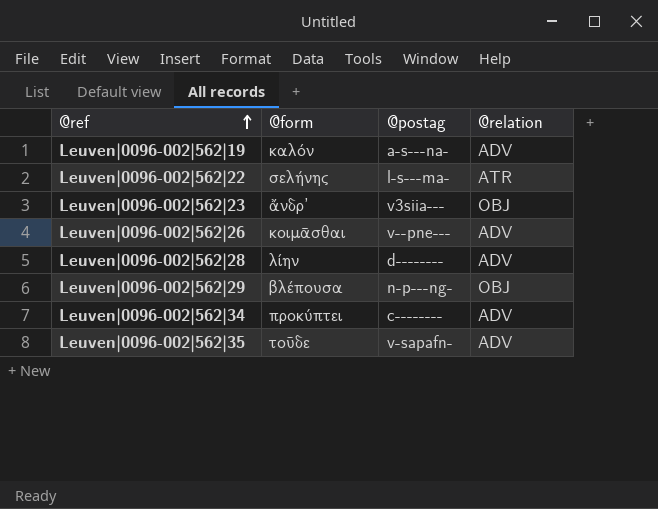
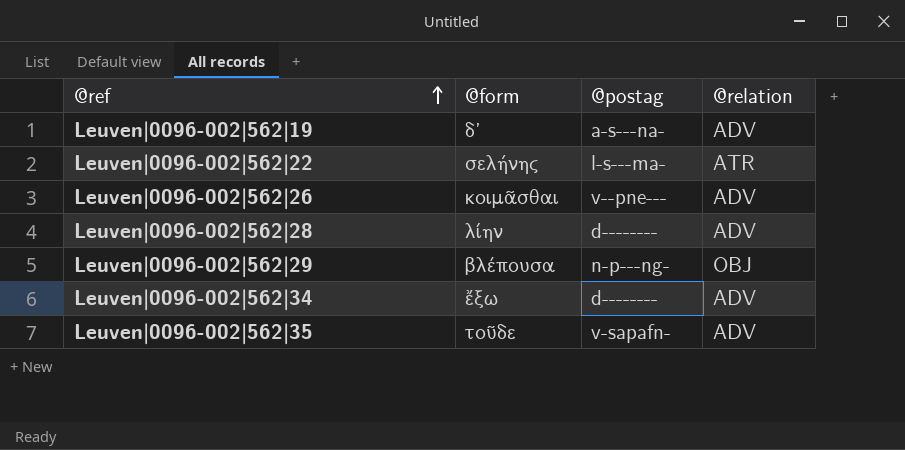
row Leuven|0096-002|562|23: ἄνδρʼ | v3siia--- | OBJ -> none
Leuven|0096-002|562|19 | @form: καλόν -> δʼ
Leuven|0096-002|562|34 | @form: προκύπτει -> ἔξω
Leuven|0096-002|562|34 | @postag: c-------- -> d--------

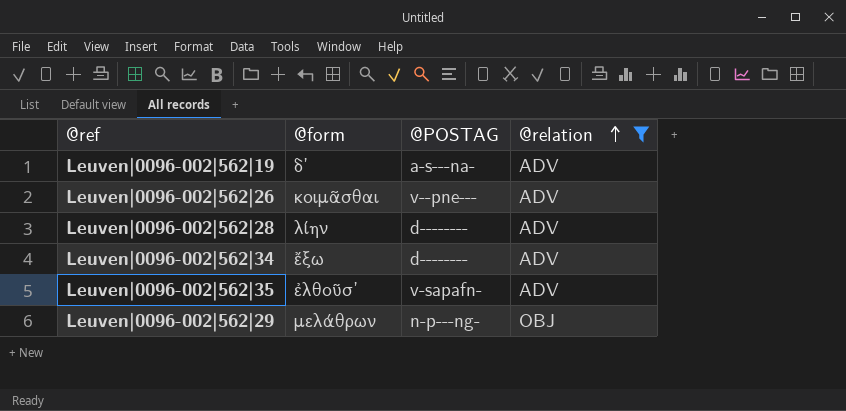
filter: none -> @relation != ATR
row order: @ref ascending -> @relation ascending
column name: @postag -> @POSTAG
Leuven|0096-002|562|35 | @form: τοῦδε -> ἐλθοῦσʼ
Leuven|0096-002|562|29 | @form: βλέπουσα -> μελάθρων

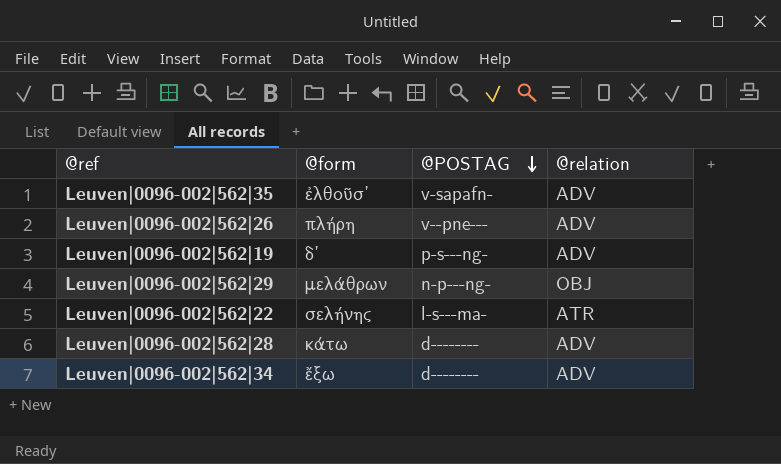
filter: @relation != ATR -> none
row order: @relation ascending -> @POSTAG descending
Leuven|0096-002|562|26 | @form: κοιμᾶσθαι -> πλήρη
Leuven|0096-002|562|19 | @POSTAG: a-s---na- -> p-s---ng-
Leuven|0096-002|562|28 | @form: λίην -> κάτω

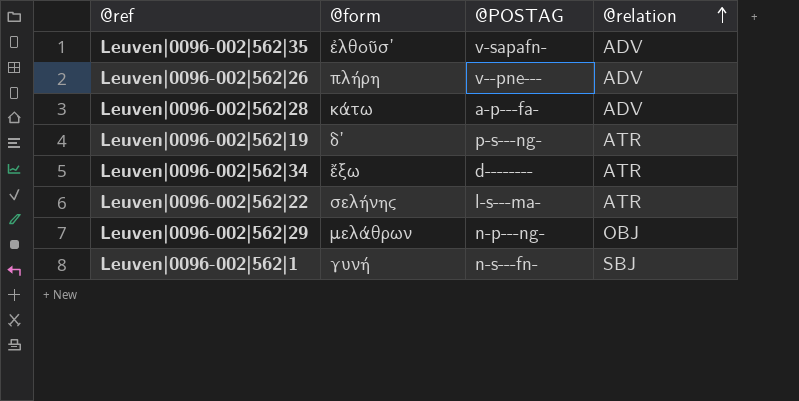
row order: @POSTAG descending -> @relation ascending
Leuven|0096-002|562|28 | @POSTAG: d-------- -> a-p---fa-
Leuven|0096-002|562|19 | @relation: ADV -> ATR
Leuven|0096-002|562|34 | @relation: ADV -> ATR
row Leuven|0096-002|562|1: none -> γυνή | n-s---fn- | SBJ

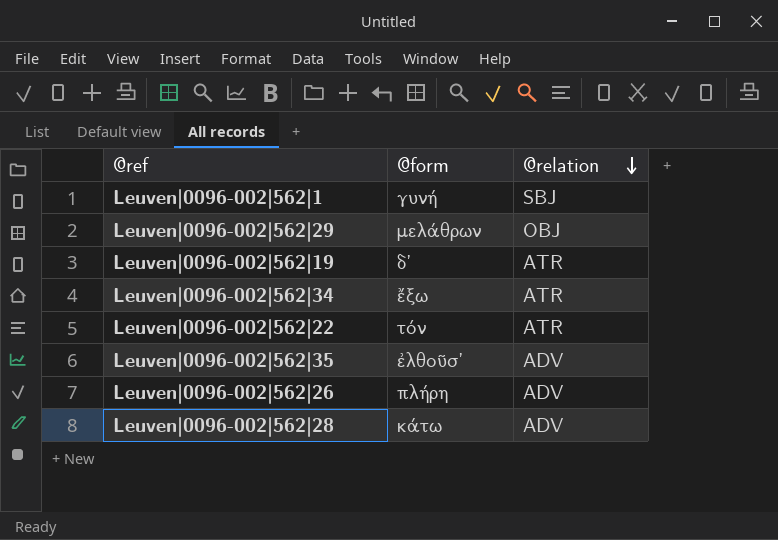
row order: @relation ascending -> @relation descending
column @POSTAG | position: 3 -> none
Leuven|0096-002|562|22 | @form: σελήνης -> τόν

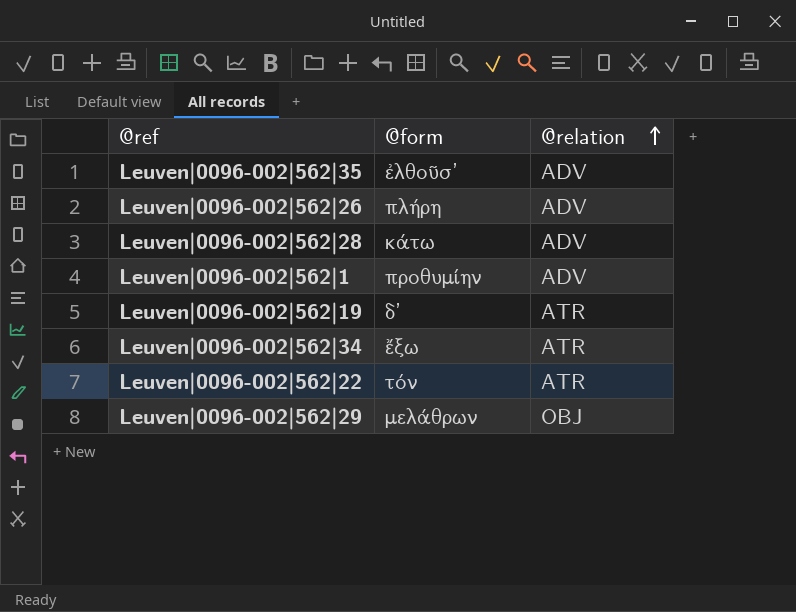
row order: @relation descending -> @relation ascending
Leuven|0096-002|562|1 | @form: γυνή -> προθυμίην
Leuven|0096-002|562|1 | @relation: SBJ -> ADV

